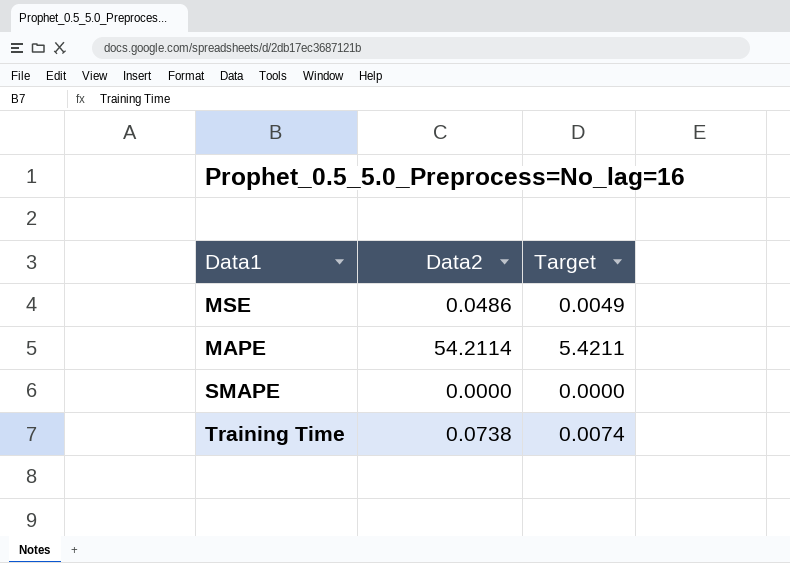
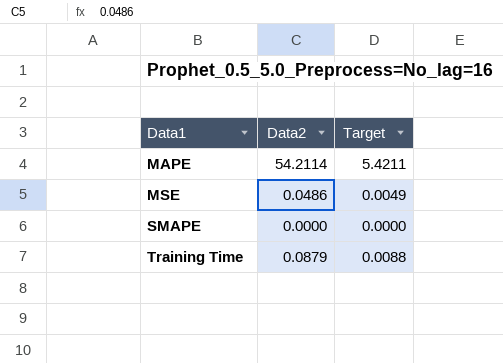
row order: none -> Data1 ascending
Training Time | Data2: 0.0738 -> 0.0879
Training Time | Target: 0.0074 -> 0.0088

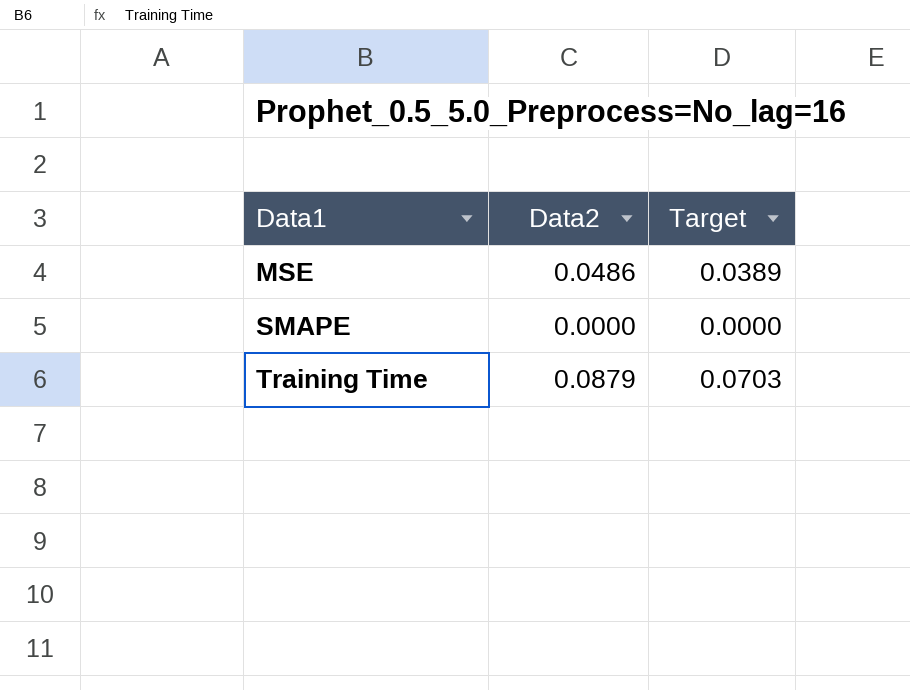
column Target | formula: [Data2] * 0.1 -> [Data2] * 0.8
row MAPE: 54.2114 | 5.4211 -> none

